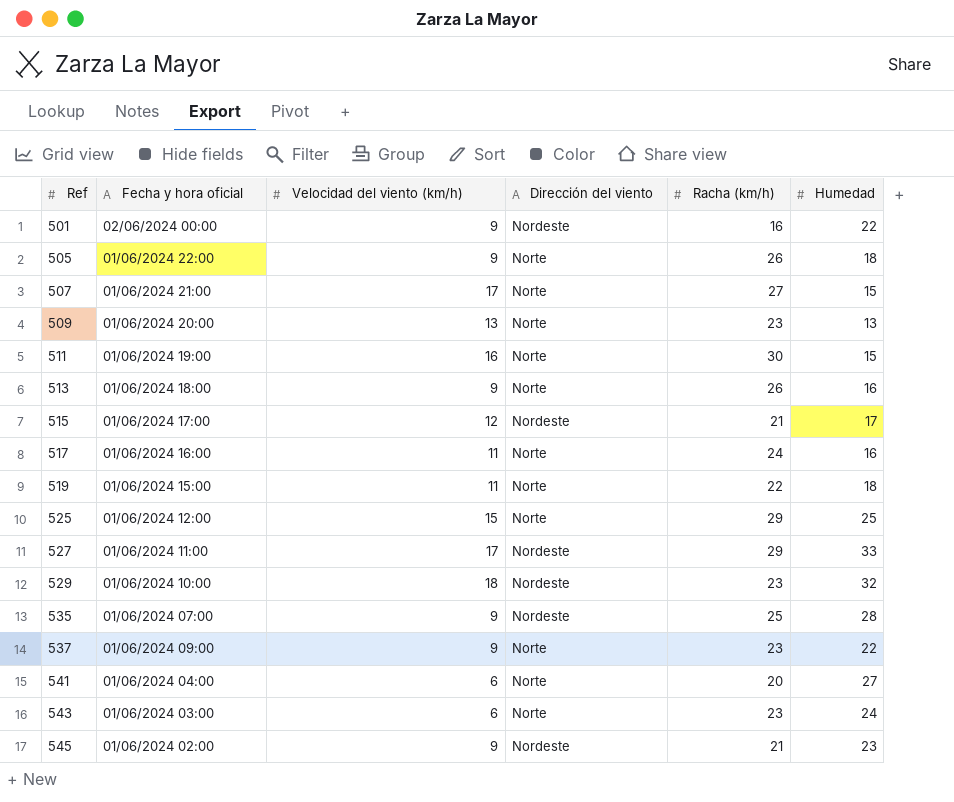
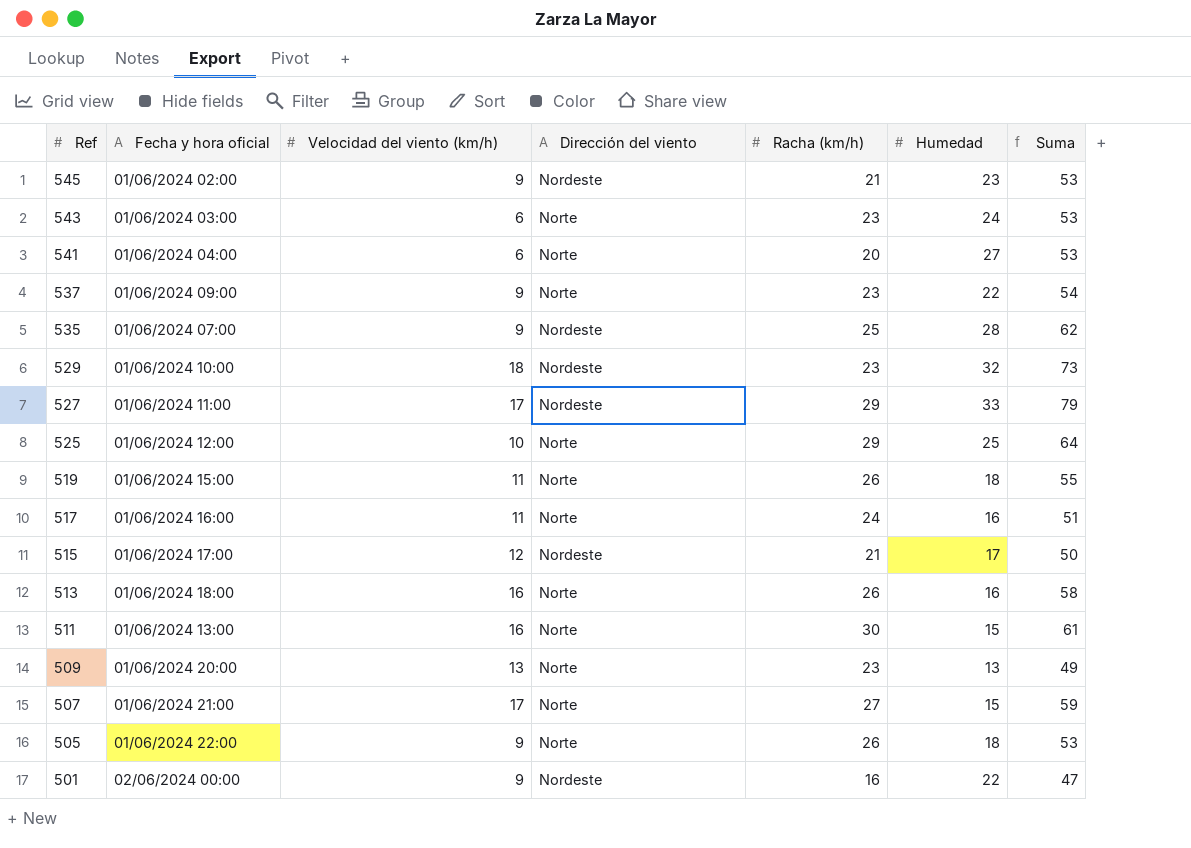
row order: Ref ascending -> Ref descending
column Suma | formula: none -> [Velocidad del viento (km/h)] + [Racha (km/h)] + [Humedad]
525 | Velocidad del viento (km/h): 15 -> 10
519 | Racha (km/h): 22 -> 26
513 | Velocidad del viento (km/h): 9 -> 16
511 | Fecha y hora oficial: 01/06/2024 19:00 -> 01/06/2024 13:00

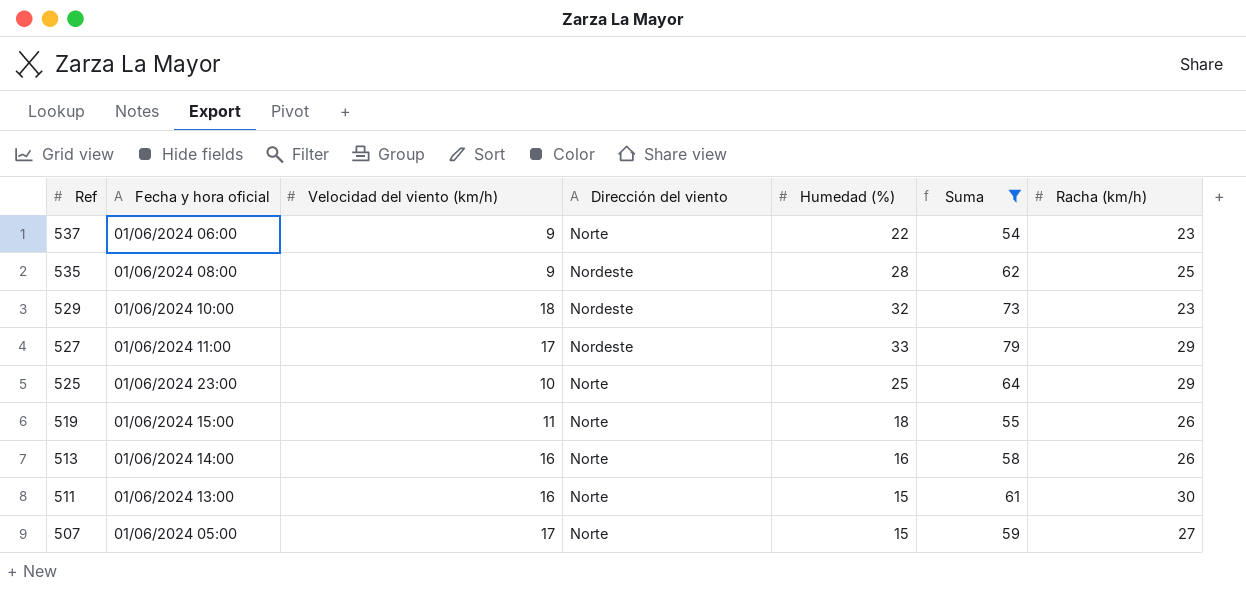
filter: none -> Suma >= 54
column name: Humedad -> Humedad (%)
column Racha (km/h) | position: 5 -> 7
537 | Fecha y hora oficial: 01/06/2024 09:00 -> 01/06/2024 06:00
535 | Fecha y hora oficial: 01/06/2024 07:00 -> 01/06/2024 08:00
525 | Fecha y hora oficial: 01/06/2024 12:00 -> 01/06/2024 23:00
513 | Fecha y hora oficial: 01/06/2024 18:00 -> 01/06/2024 14:00
507 | Fecha y hora oficial: 01/06/2024 21:00 -> 01/06/2024 05:00

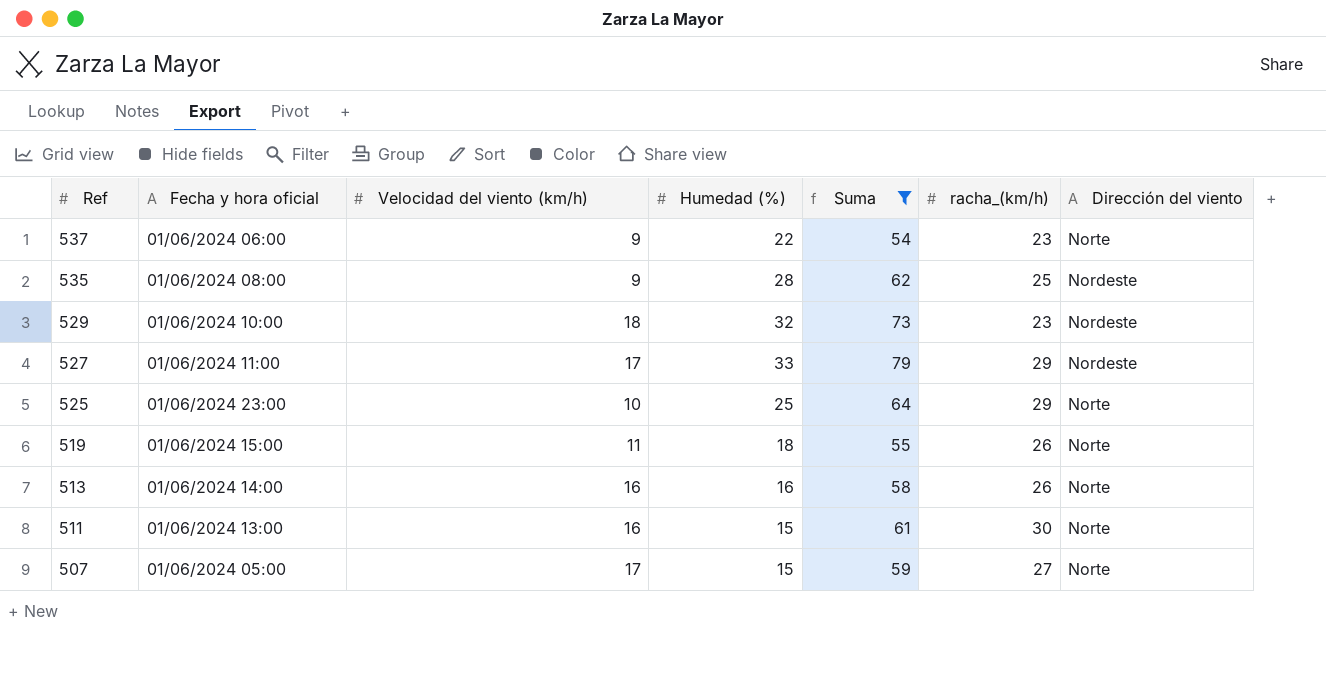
column name: Racha (km/h) -> racha_(km/h)
column Dirección del viento | position: 4 -> 7

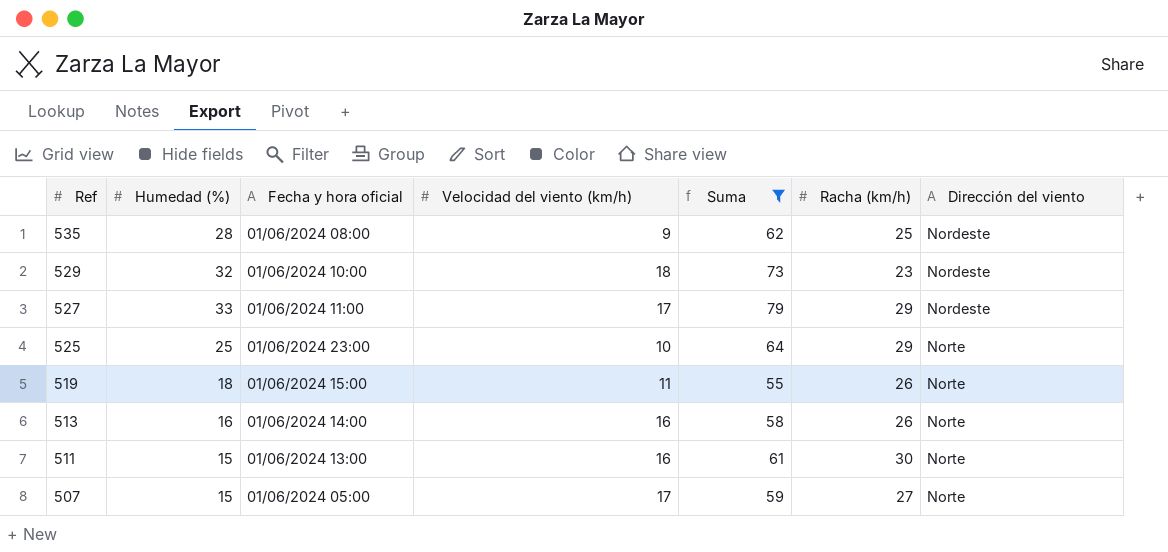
column Humedad (%) | position: 4 -> 2
column name: racha_(km/h) -> Racha (km/h)
row 537: 01/06/2024 06:00 | 9 | 22 | 54 | 23 | Norte -> none

